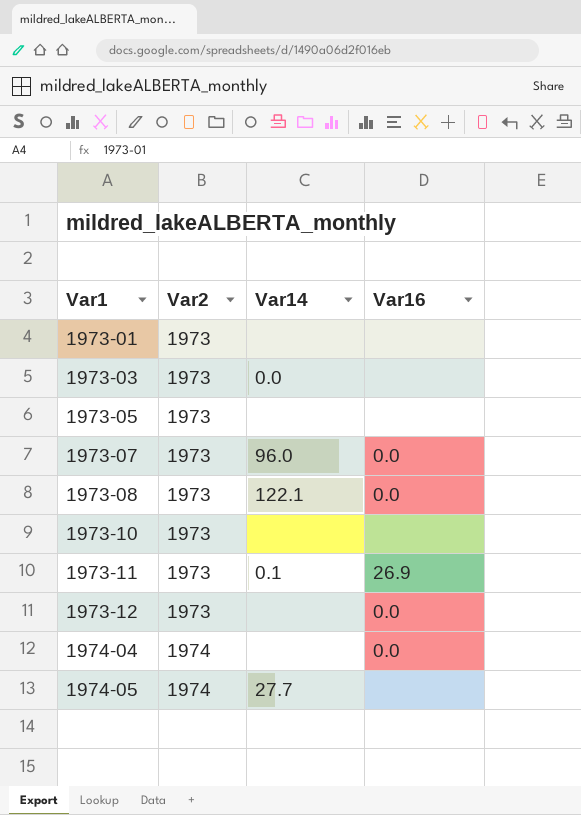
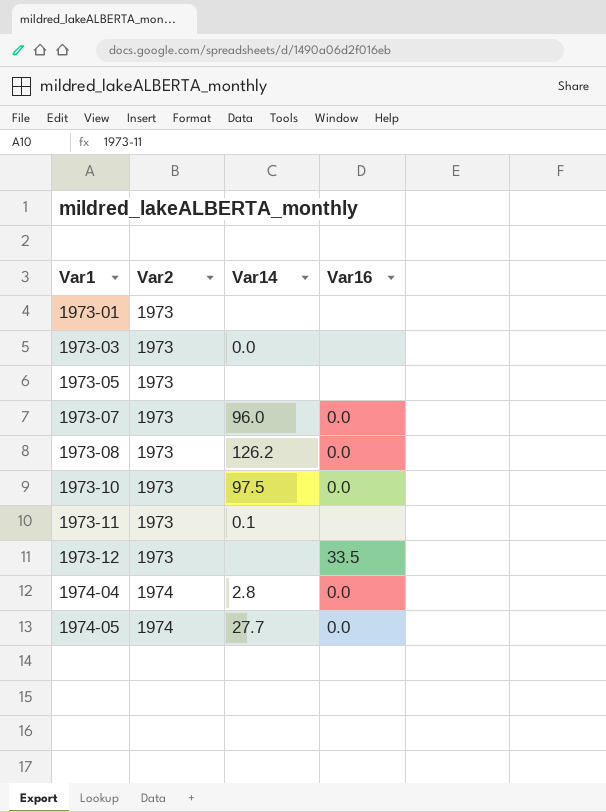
1973-08 | Var14: 122.1 -> 126.2
1973-10 | Var14: none -> 97.5
1973-10 | Var16: none -> 0.0
1973-11 | Var16: 26.9 -> none
1973-12 | Var16: 0.0 -> 33.5
1974-04 | Var14: none -> 2.8
1974-05 | Var16: none -> 0.0

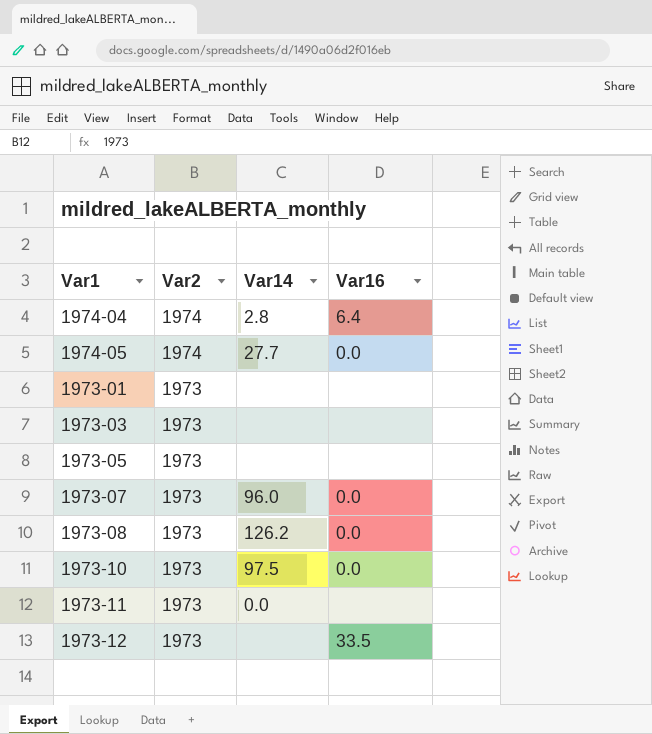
row order: Var1 ascending -> Var2 descending
1974-04 | Var16: 0.0 -> 6.4
1973-03 | Var14: 0.0 -> none
1973-11 | Var14: 0.1 -> 0.0

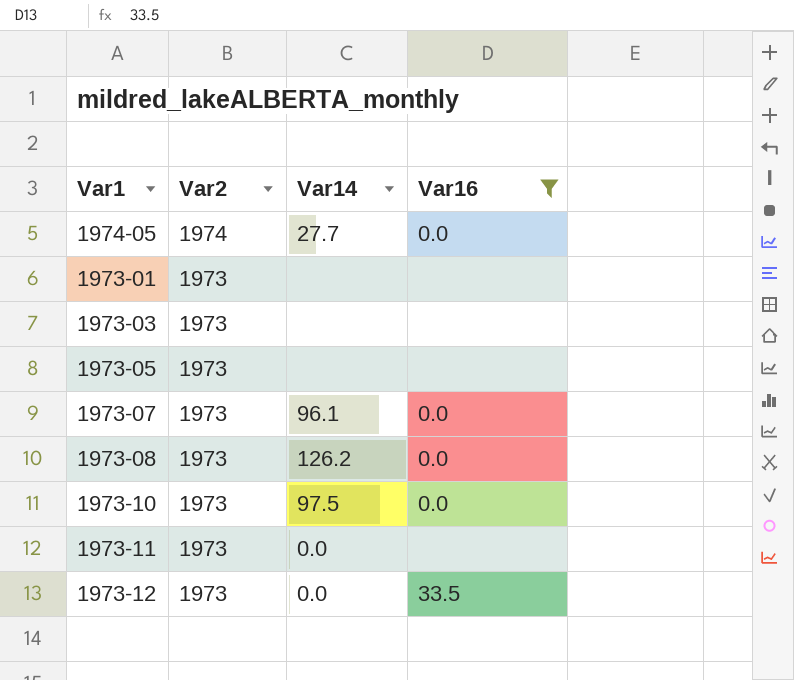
filter: none -> Var16 != 6.4
1973-07 | Var14: 96.0 -> 96.1
1973-12 | Var14: none -> 0.0

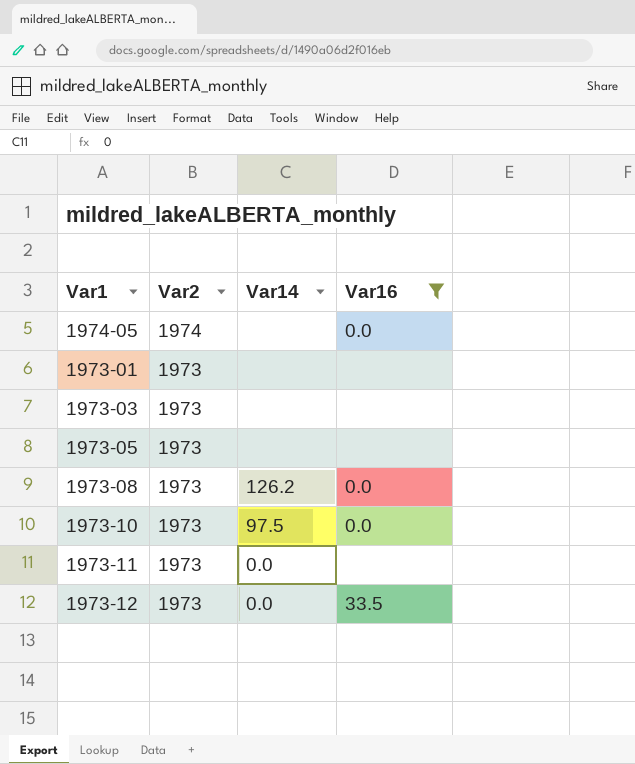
row 1973-07: 1973 | 96.1 | 0.0 -> none
1974-05 | Var14: 27.7 -> none

